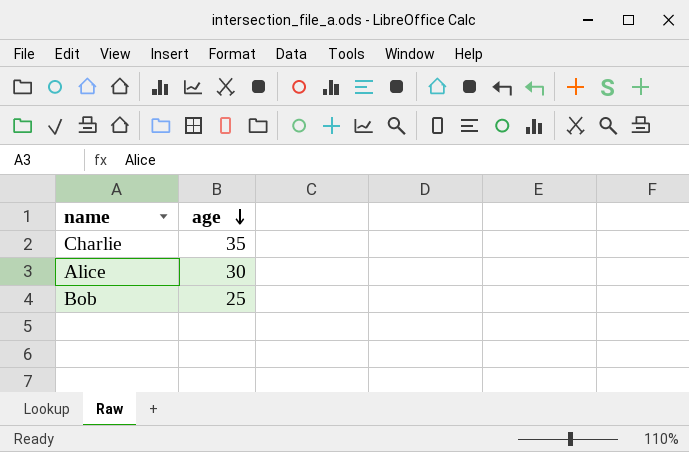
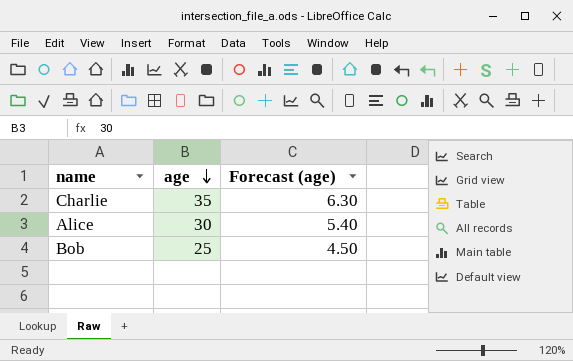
column Forecast (age) | formula: none -> [age] * 0.18

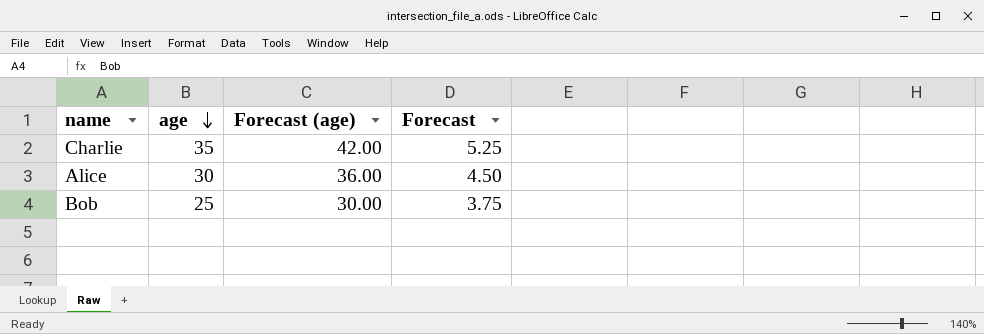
column Forecast (age) | formula: [age] * 0.18 -> [age] * 1.2
column Forecast | formula: none -> [age] * 0.15

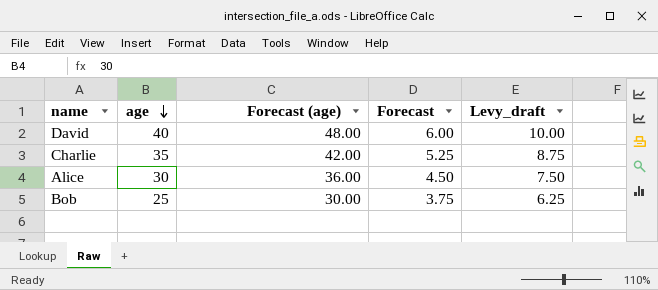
column Levy_draft | formula: none -> [age] * 0.25
row David: none -> 40 | 48.00 | 6.00 | 10.00

